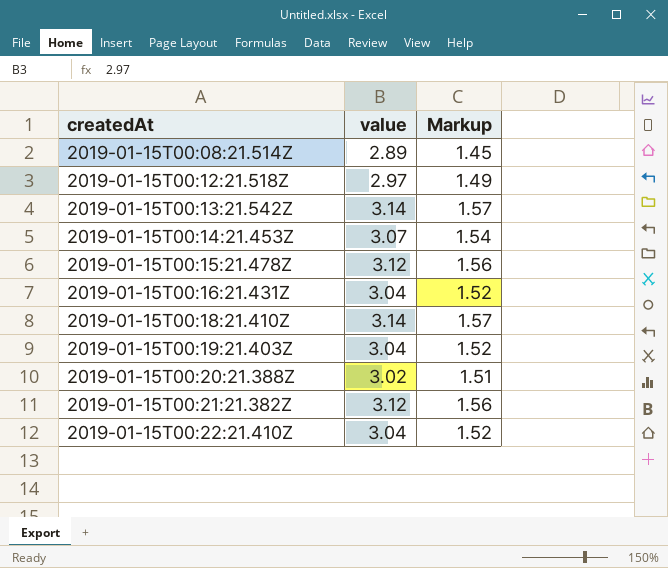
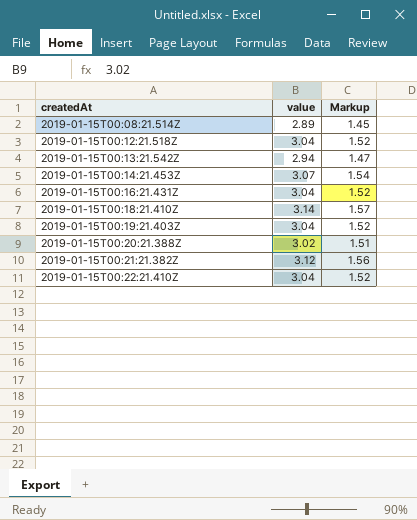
row 2019-01-15T00:15:21.478Z: 3.12 | 1.56 -> none
2019-01-15T00:12:21.518Z | value: 2.97 -> 3.04
2019-01-15T00:12:21.518Z | Markup: 1.49 -> 1.52
2019-01-15T00:13:21.542Z | value: 3.14 -> 2.94
2019-01-15T00:13:21.542Z | Markup: 1.57 -> 1.47

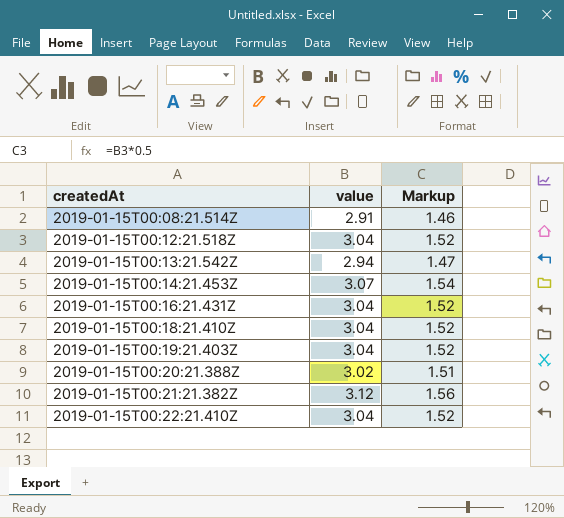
2019-01-15T00:08:21.514Z | value: 2.89 -> 2.91
2019-01-15T00:08:21.514Z | Markup: 1.45 -> 1.46
2019-01-15T00:18:21.410Z | value: 3.14 -> 3.04
2019-01-15T00:18:21.410Z | Markup: 1.57 -> 1.52

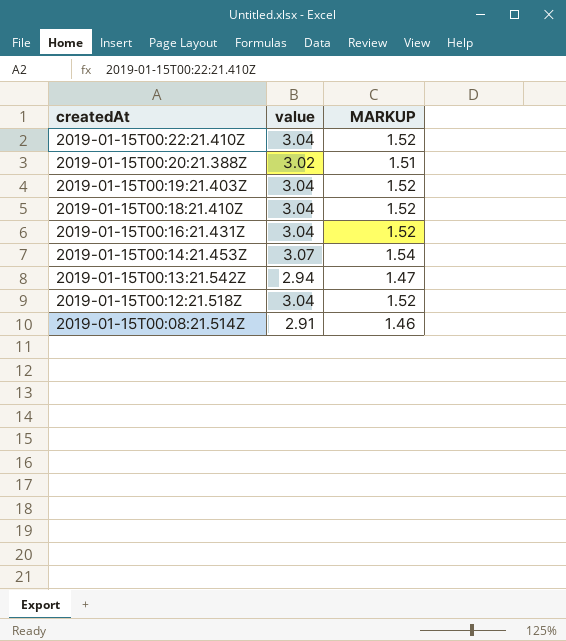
row order: createdAt ascending -> createdAt descending
column name: Markup -> MARKUP
row 2019-01-15T00:21:21.382Z: 3.12 | 1.56 -> none

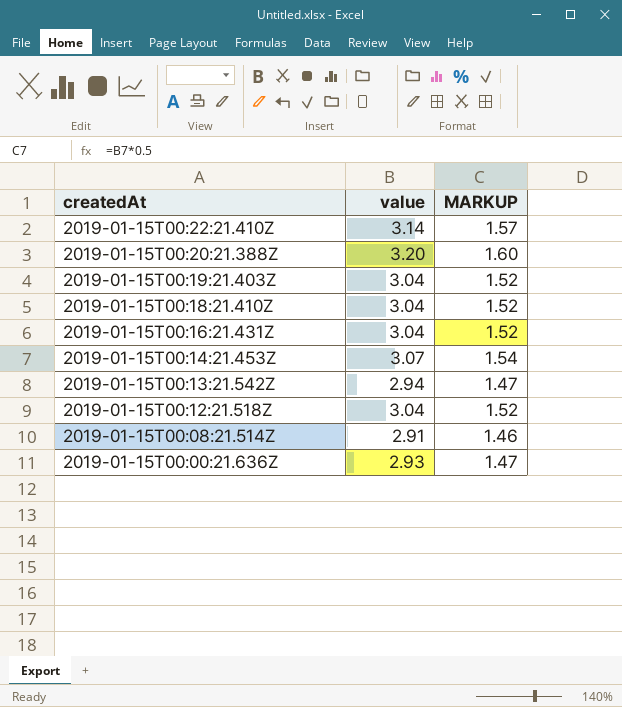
2019-01-15T00:22:21.410Z | value: 3.04 -> 3.14
2019-01-15T00:22:21.410Z | MARKUP: 1.52 -> 1.57
2019-01-15T00:20:21.388Z | value: 3.02 -> 3.20
2019-01-15T00:20:21.388Z | MARKUP: 1.51 -> 1.60
row 2019-01-15T00:00:21.636Z: none -> 2.93 | 1.47

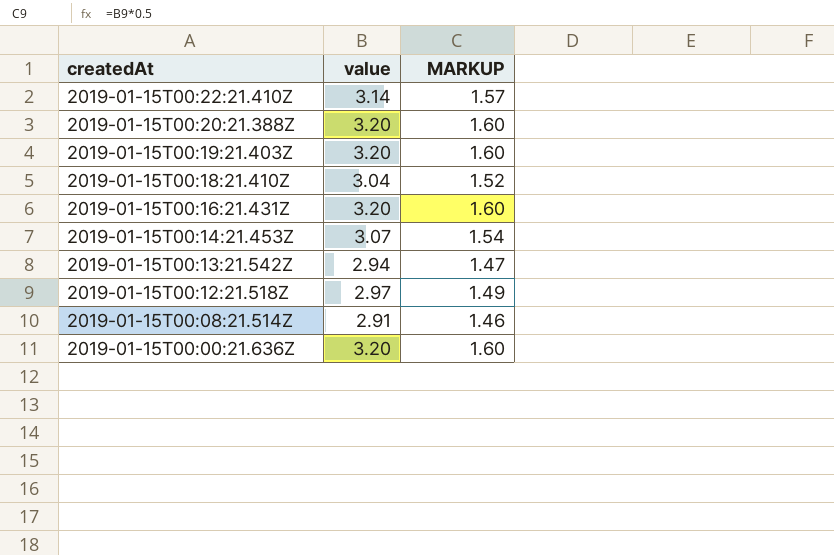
2019-01-15T00:19:21.403Z | value: 3.04 -> 3.20
2019-01-15T00:19:21.403Z | MARKUP: 1.52 -> 1.60
2019-01-15T00:16:21.431Z | value: 3.04 -> 3.20
2019-01-15T00:16:21.431Z | MARKUP: 1.52 -> 1.60
2019-01-15T00:12:21.518Z | value: 3.04 -> 2.97
2019-01-15T00:12:21.518Z | MARKUP: 1.52 -> 1.49
2019-01-15T00:00:21.636Z | value: 2.93 -> 3.20
2019-01-15T00:00:21.636Z | MARKUP: 1.47 -> 1.60

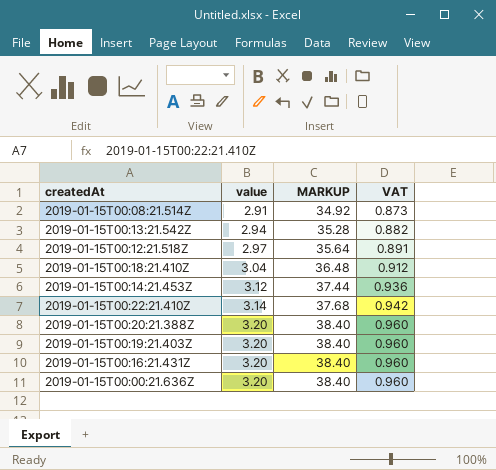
row order: createdAt descending -> value ascending
column MARKUP | formula: [value] * 0.5 -> [value] * 12
column VAT | formula: none -> [value] * 0.3
2019-01-15T00:14:21.453Z | value: 3.07 -> 3.12

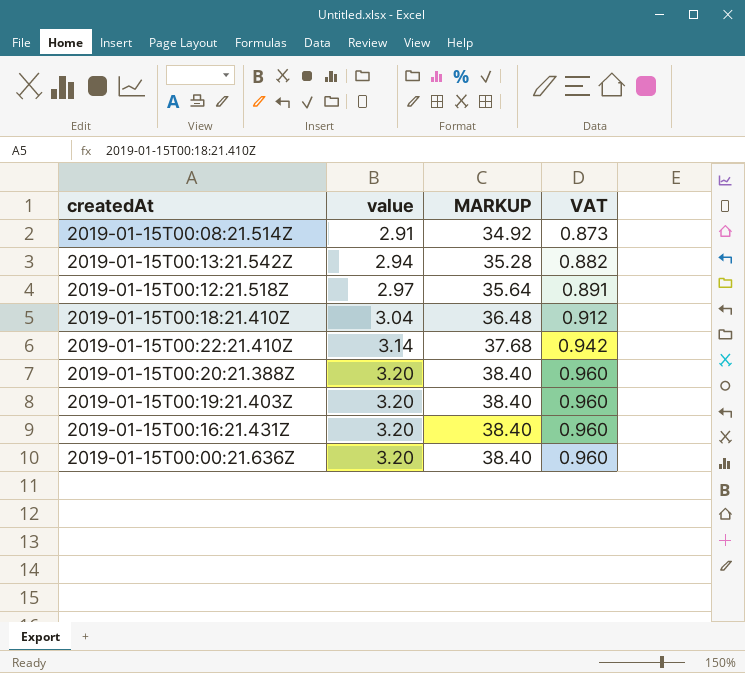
row 2019-01-15T00:14:21.453Z: 3.12 | 37.44 | 0.936 -> none

